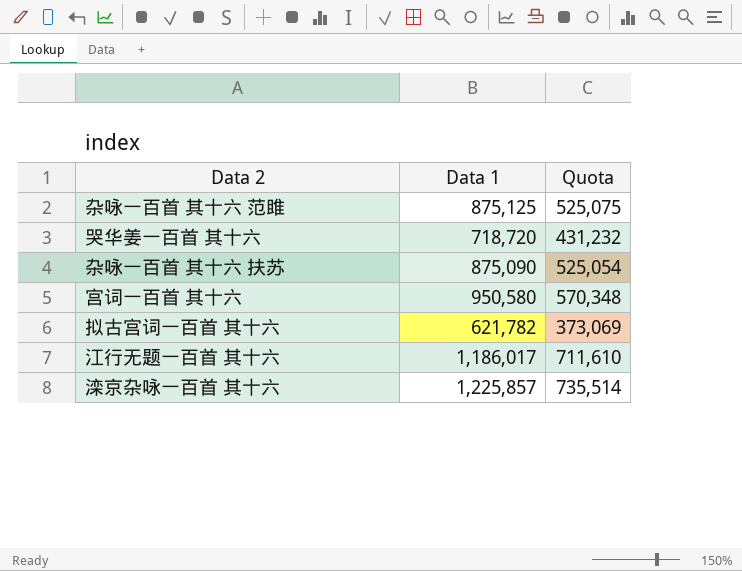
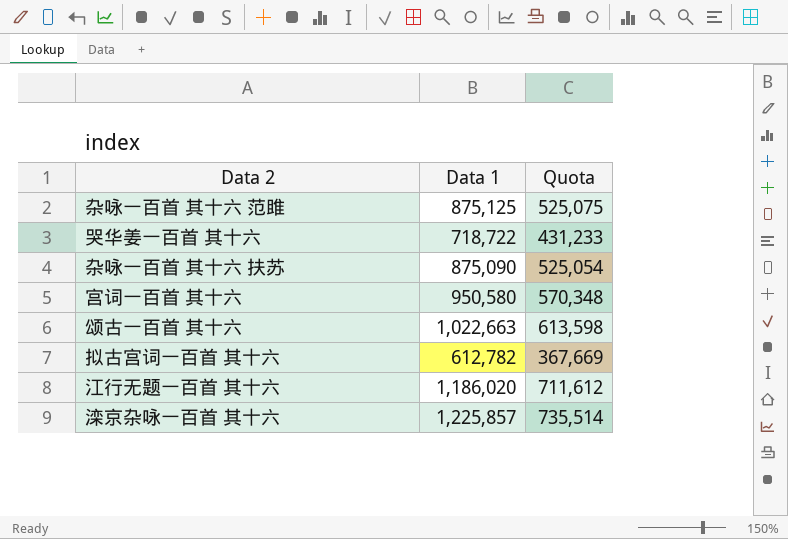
哭华姜一百首 其十六 | Data 1: 718,720 -> 718,722
哭华姜一百首 其十六 | Quota: 431,232 -> 431,233
row 颂古一百首 其十六: none -> 1,022,663 | 613,598
拟古宫词一百首 其十六 | Data 1: 621,782 -> 612,782
拟古宫词一百首 其十六 | Quota: 373,069 -> 367,669
江行无题一百首 其十六 | Data 1: 1,186,017 -> 1,186,020
江行无题一百首 其十六 | Quota: 711,610 -> 711,612

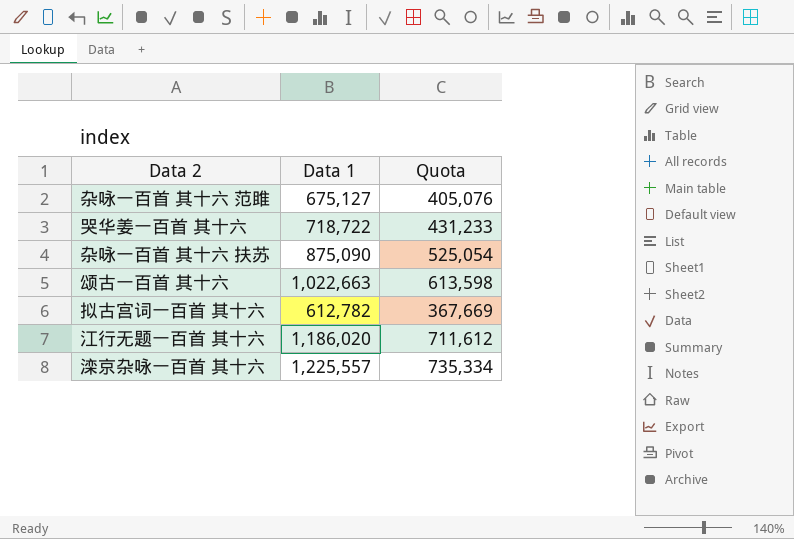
row 宫词一百首 其十六: 950,580 | 570,348 -> none
杂咏一百首 其十六 范雎 | Data 1: 875,125 -> 675,127
杂咏一百首 其十六 范雎 | Quota: 525,075 -> 405,076
滦京杂咏一百首 其十六 | Data 1: 1,225,857 -> 1,225,557
滦京杂咏一百首 其十六 | Quota: 735,514 -> 735,334

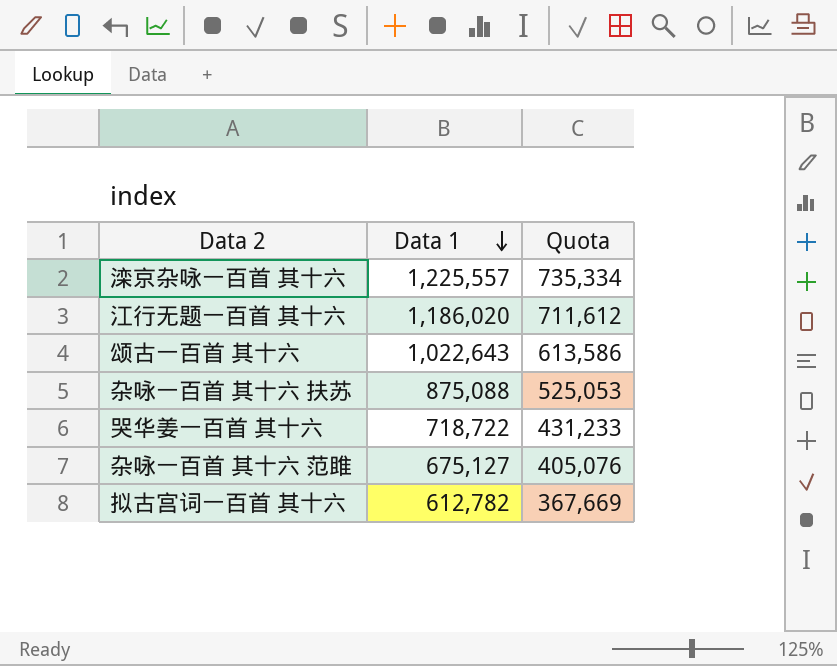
row order: none -> Data 1 descending
颂古一百首 其十六 | Data 1: 1,022,663 -> 1,022,643
颂古一百首 其十六 | Quota: 613,598 -> 613,586
杂咏一百首 其十六 扶苏 | Data 1: 875,090 -> 875,088
杂咏一百首 其十六 扶苏 | Quota: 525,054 -> 525,053

